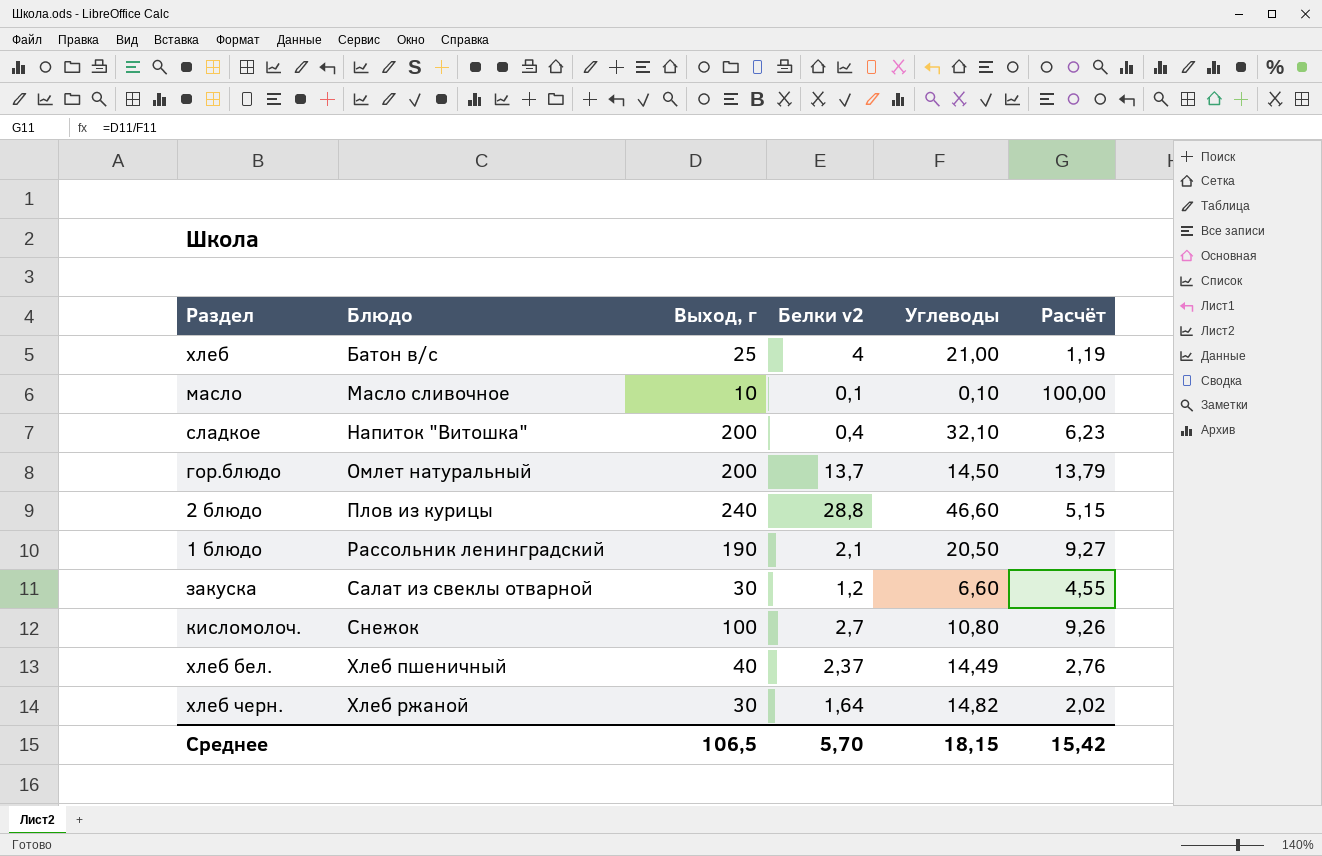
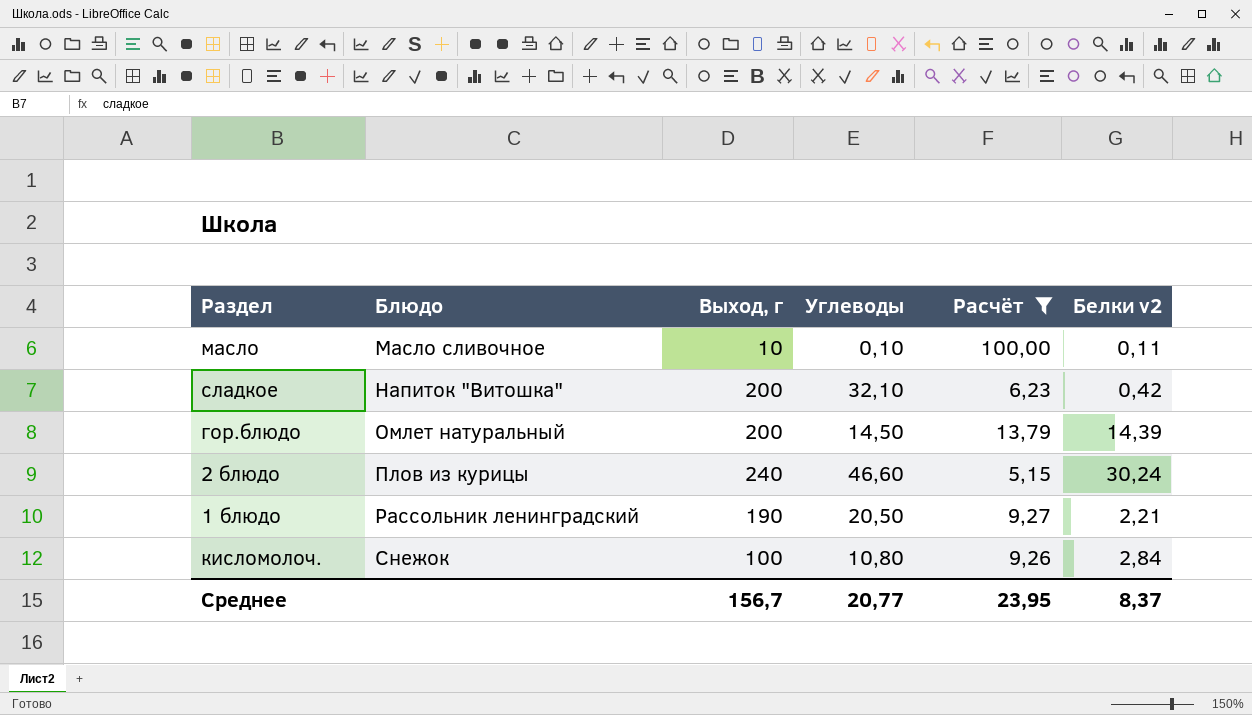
filter: none -> Расчёт >= 5,15
column Белки v2 | position: 4 -> 6
масло | Белки v2: 0,1 -> 0,11
сладкое | Белки v2: 0,4 -> 0,42
гор.блюдо | Белки v2: 13,7 -> 14,39
2 блюдо | Белки v2: 28,8 -> 30,24
1 блюдо | Белки v2: 2,1 -> 2,21
кисломолоч. | Белки v2: 2,7 -> 2,84
Среднее | Выход, г: 106,5 -> 156,7
Среднее | Углеводы: 18,15 -> 20,77
Среднее | Расчёт: 15,42 -> 23,95
Среднее | Белки v2: 5,70 -> 8,37

